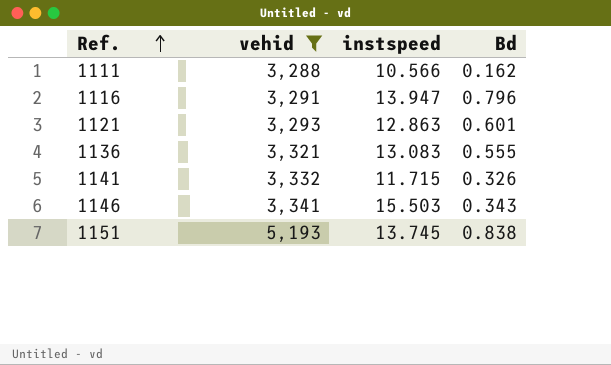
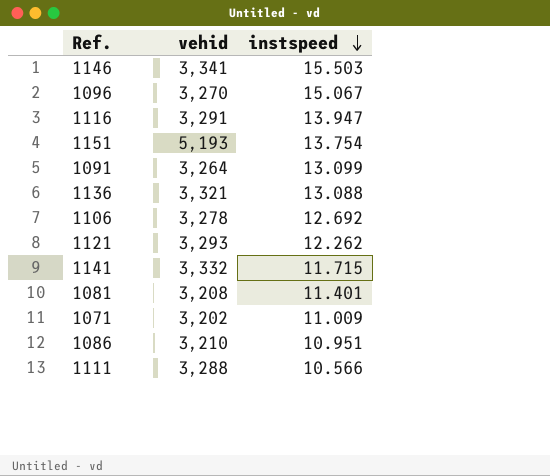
filter: vehid >= 3,288 -> none
row order: Ref. ascending -> instspeed descending
column Bd | position: 4 -> none
1151 | instspeed: 13.745 -> 13.754
1136 | instspeed: 13.083 -> 13.088
1121 | instspeed: 12.863 -> 12.262

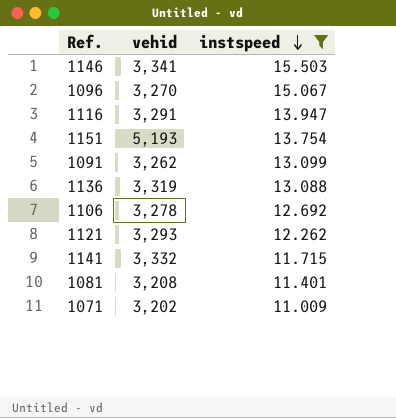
filter: none -> instspeed >= 11.009
1091 | vehid: 3,264 -> 3,262
1136 | vehid: 3,321 -> 3,319

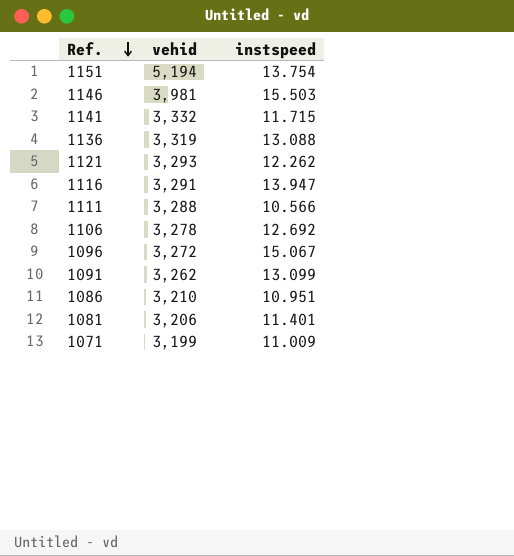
filter: instspeed >= 11.009 -> none
row order: instspeed descending -> Ref. descending
1151 | vehid: 5,193 -> 5,194
1146 | vehid: 3,341 -> 3,981
1096 | vehid: 3,270 -> 3,272
1081 | vehid: 3,208 -> 3,206
1071 | vehid: 3,202 -> 3,199

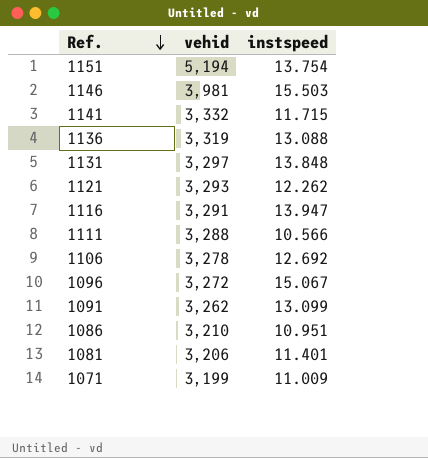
row 1131: none -> 3,297 | 13.848

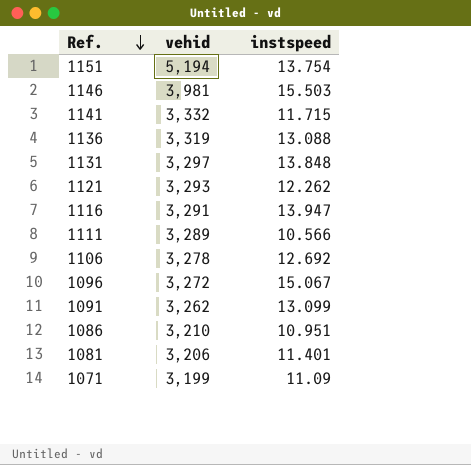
1111 | vehid: 3,288 -> 3,289
1071 | instspeed: 11.009 -> 11.09

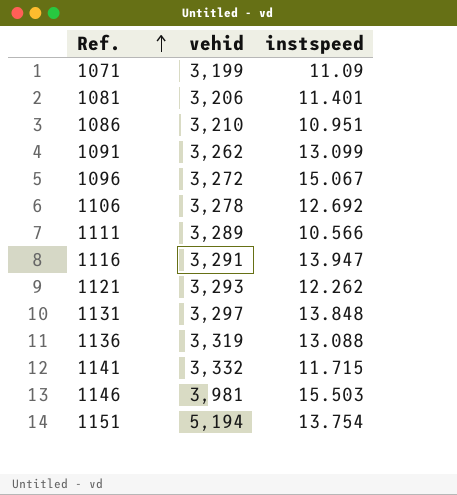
row order: Ref. descending -> Ref. ascending

